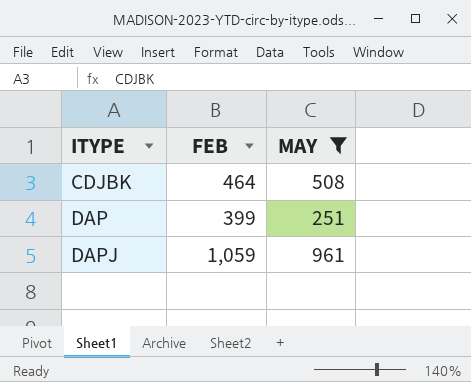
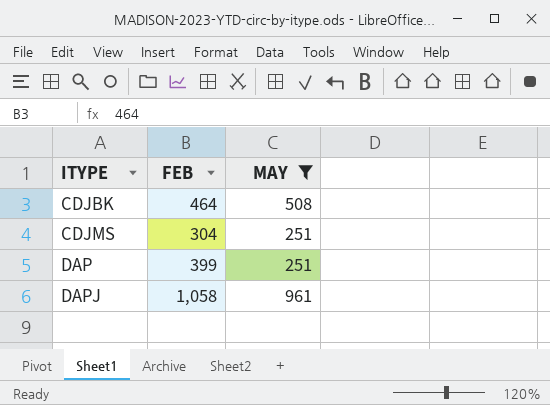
row CDJMS: none -> 304 | 251
DAPJ | FEB: 1,059 -> 1,058

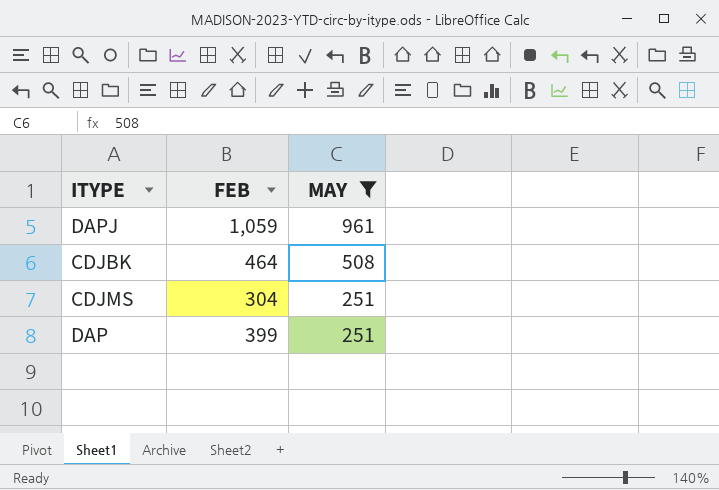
row order: ITYPE ascending -> MAY descending
DAPJ | FEB: 1,058 -> 1,059

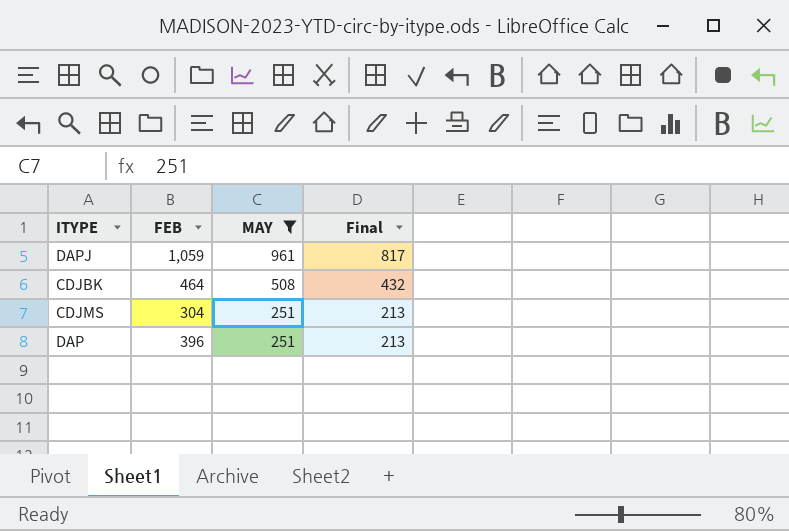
column Final | formula: none -> [MAY] * 0.85
DAP | FEB: 399 -> 396

